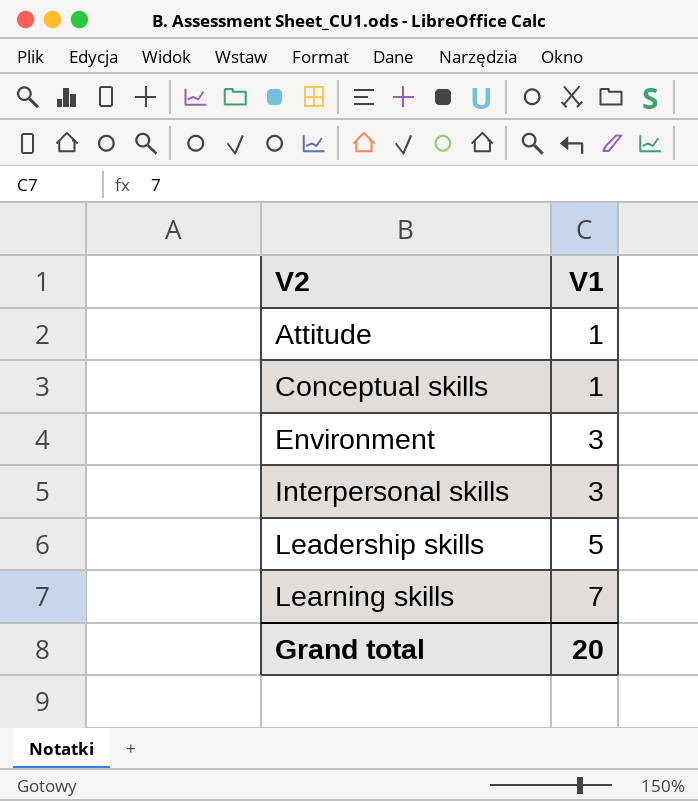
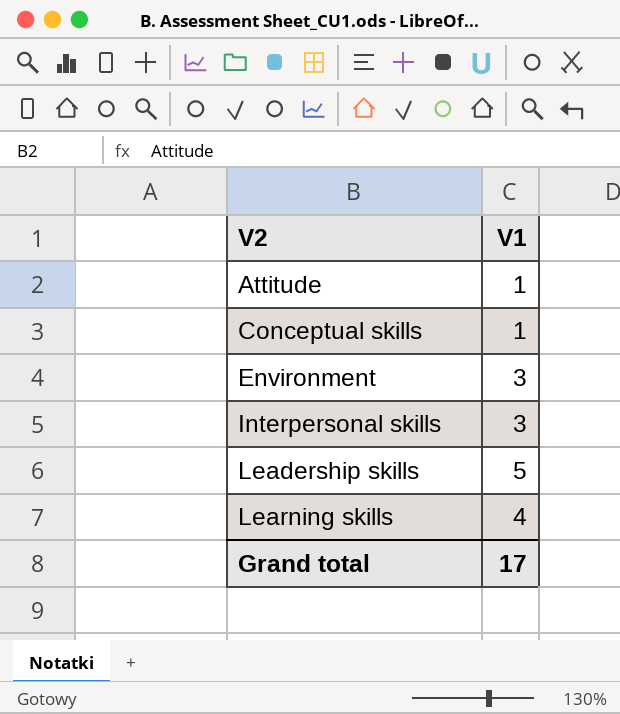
Learning skills | V1: 7 -> 4
Grand total | V1: 20 -> 17

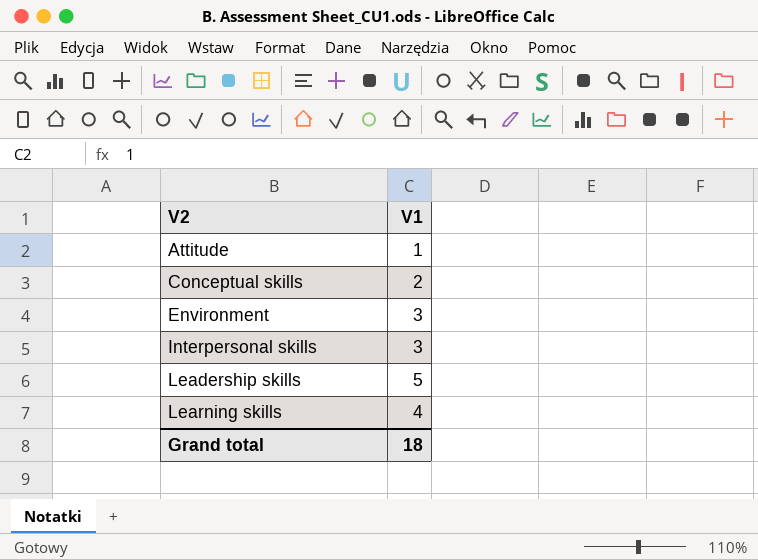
Conceptual skills | V1: 1 -> 2
Grand total | V1: 17 -> 18

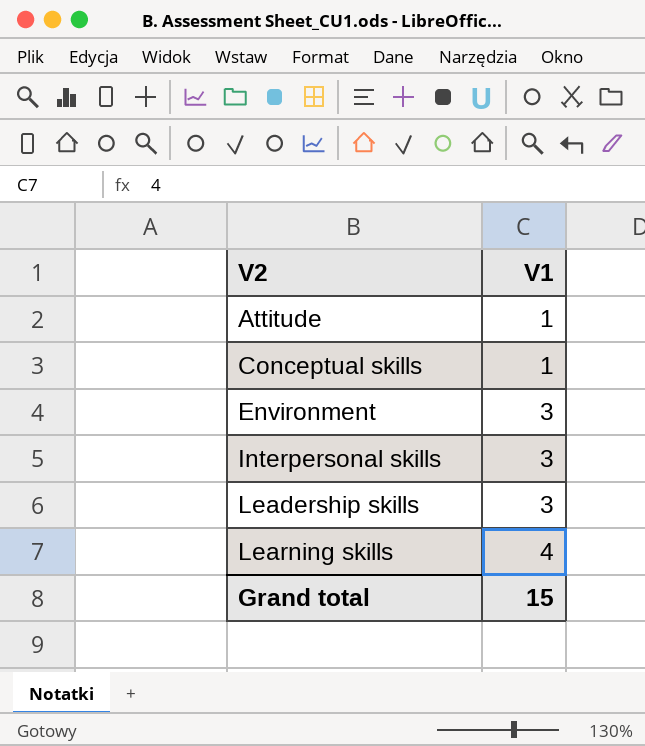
Conceptual skills | V1: 2 -> 1
Leadership skills | V1: 5 -> 3
Grand total | V1: 18 -> 15

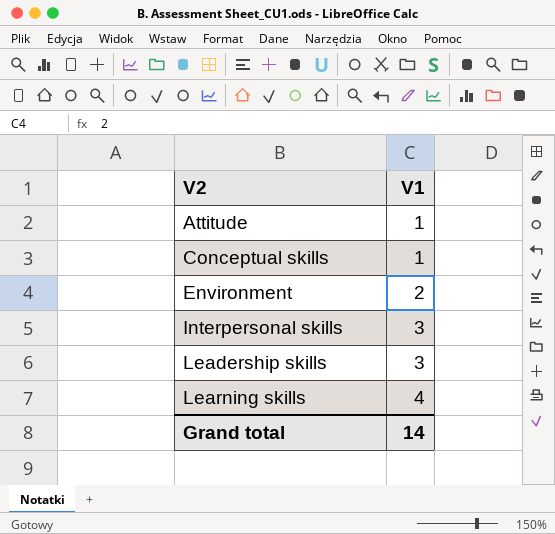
Environment | V1: 3 -> 2
Grand total | V1: 15 -> 14

